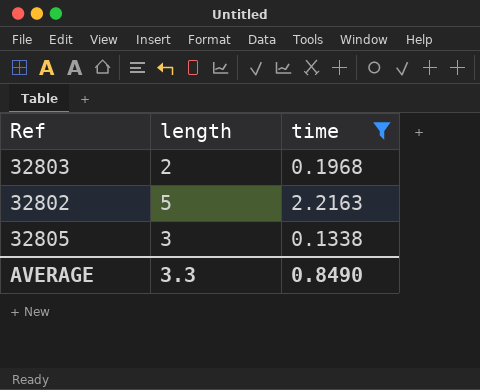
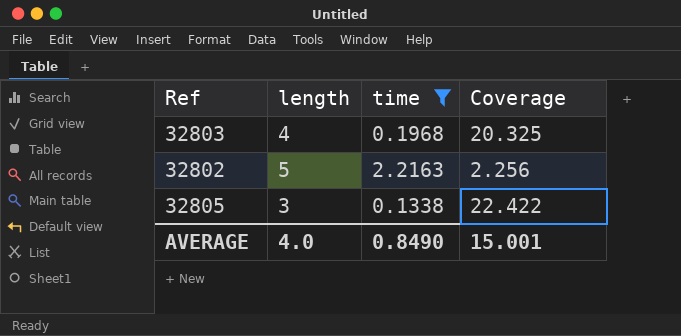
column Coverage | formula: none -> [length] / [time]
32803 | length: 2 -> 4
AVERAGE | length: 3.3 -> 4.0

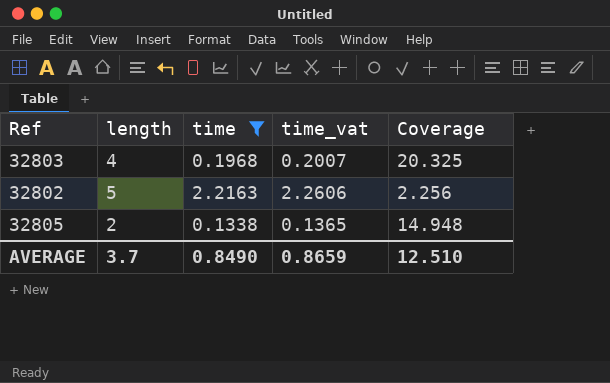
column time_vat | formula: none -> [time] * 1.02
32805 | length: 3 -> 2
32805 | Coverage: 22.422 -> 14.948
AVERAGE | length: 4.0 -> 3.7
AVERAGE | Coverage: 15.001 -> 12.510

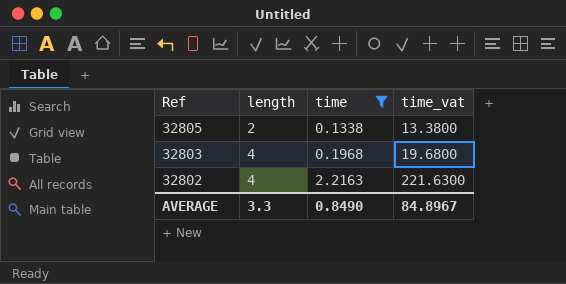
row order: none -> Ref descending
column Coverage | formula: [length] / [time] -> none
column time_vat | formula: [time] * 1.02 -> [time] * 100
32802 | length: 5 -> 4
AVERAGE | length: 3.7 -> 3.3
AVERAGE | time_vat: 0.8659 -> 84.8967

